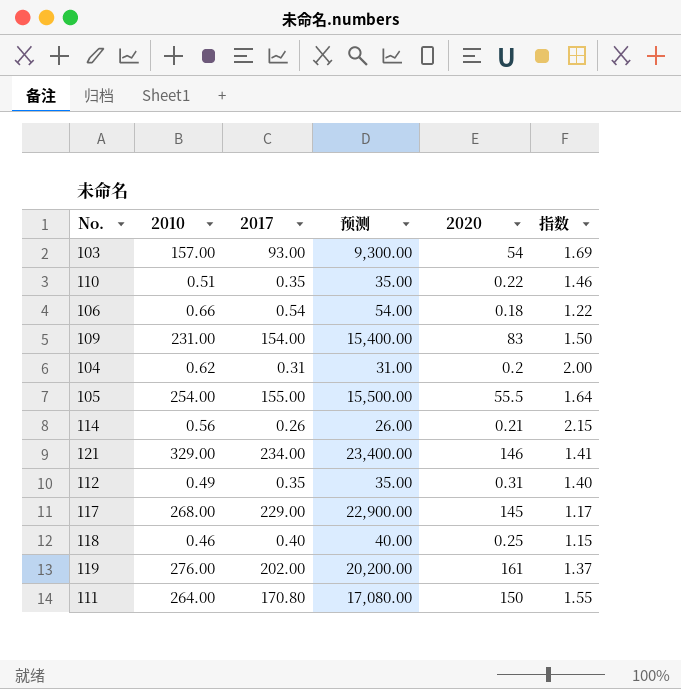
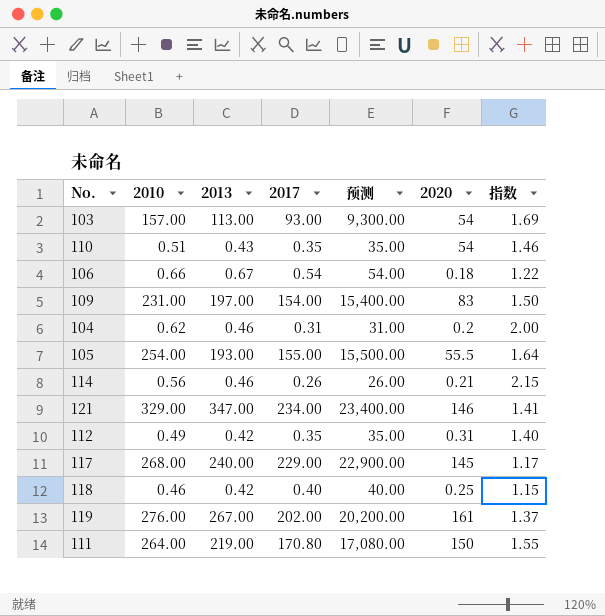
column 2013 | position: none -> 3
110 | 2020: 0.22 -> 54

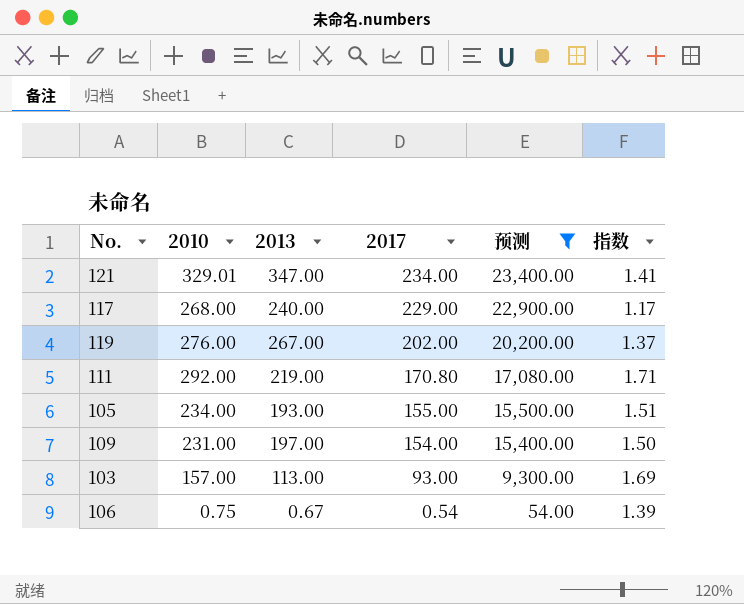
filter: none -> 预测 >= 54.00
row order: none -> 2017 descending
column 2020 | position: 6 -> none
121 | 2010: 329.00 -> 329.01
111 | 2010: 264.00 -> 292.00
111 | 指数: 1.55 -> 1.71
105 | 2010: 254.00 -> 234.00
105 | 指数: 1.64 -> 1.51
106 | 2010: 0.66 -> 0.75
106 | 指数: 1.22 -> 1.39

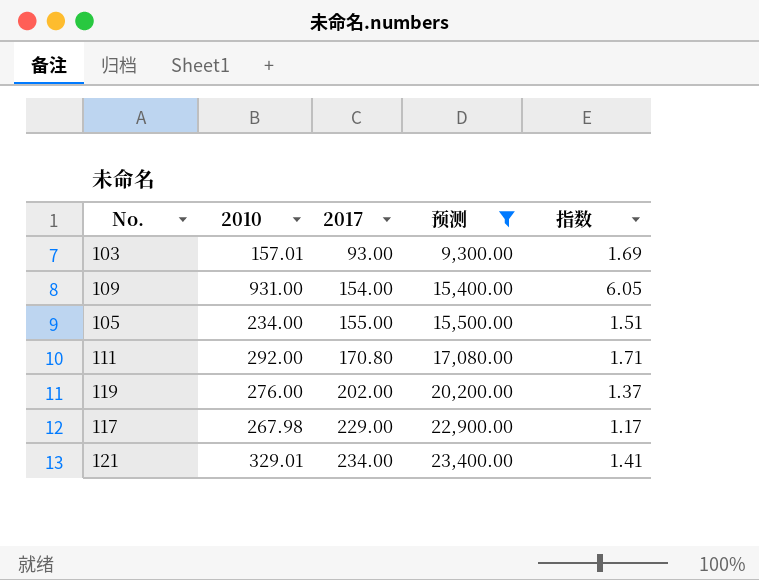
row order: 2017 descending -> 2017 ascending
column 2013 | position: 3 -> none
row 106: 0.75 | 0.67 | 0.54 | 54.00 | 1.39 -> none
103 | 2010: 157.00 -> 157.01
109 | 2010: 231.00 -> 931.00
109 | 指数: 1.50 -> 6.05
117 | 2010: 268.00 -> 267.98

